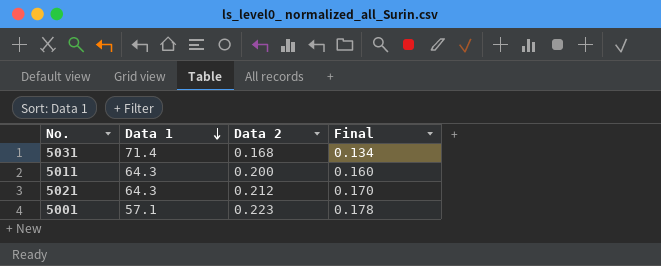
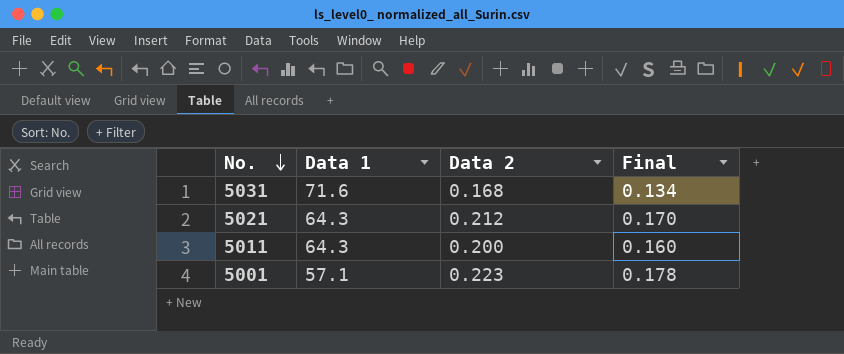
row order: Data 1 descending -> No. descending
5031 | Data 1: 71.4 -> 71.6

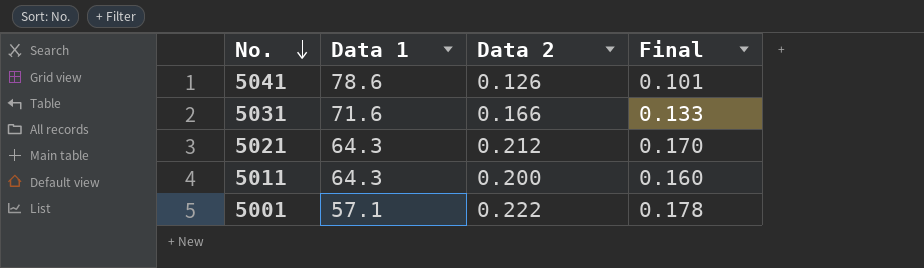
row 5041: none -> 78.6 | 0.126 | 0.101
5031 | Data 2: 0.168 -> 0.166
5031 | Final: 0.134 -> 0.133
5001 | Data 2: 0.223 -> 0.222

